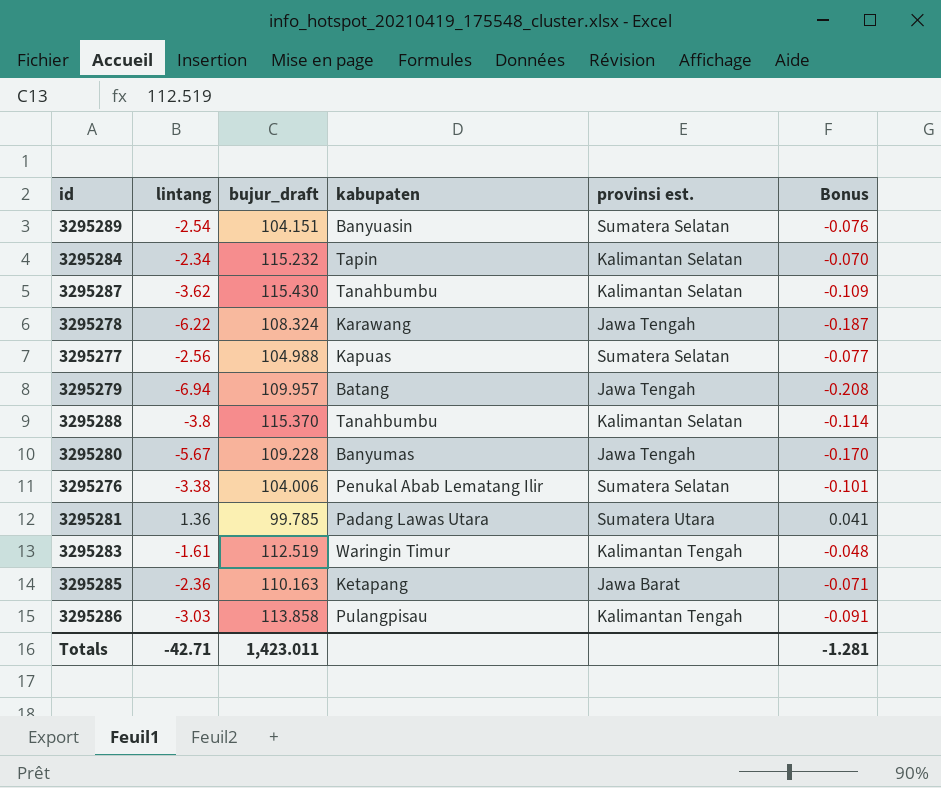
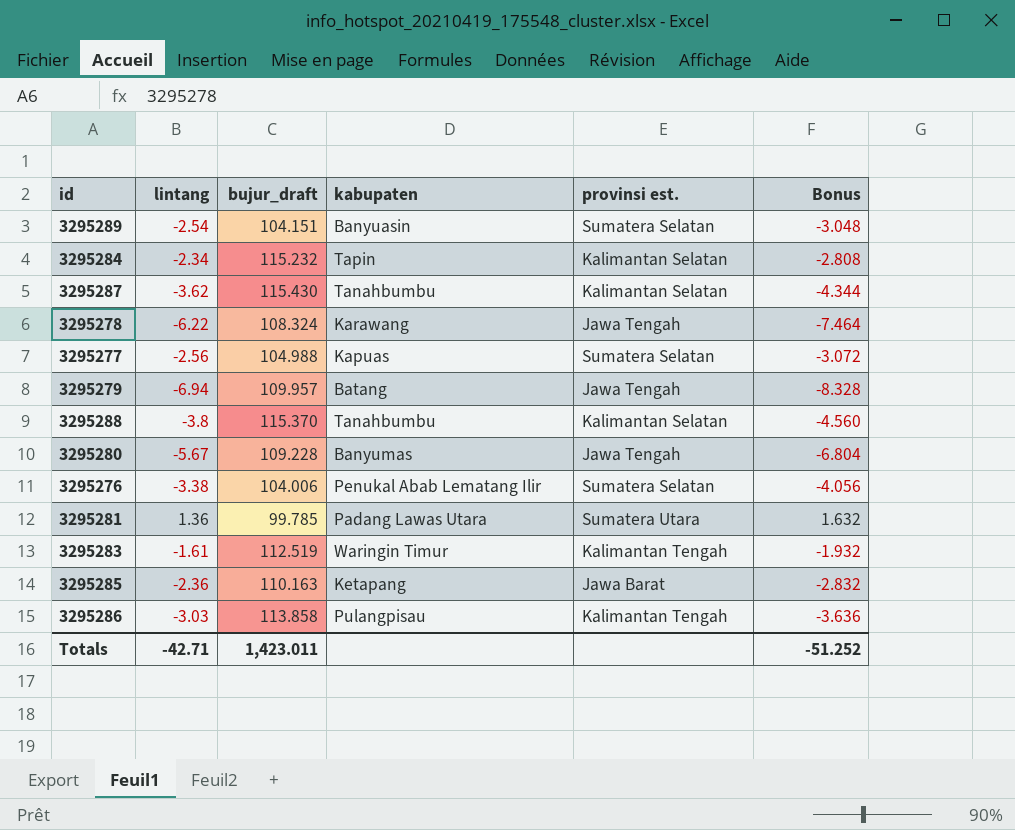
column Bonus | formula: [lintang] * 0.03 -> [lintang] * 1.2
Totals | Bonus: -1.281 -> -51.252

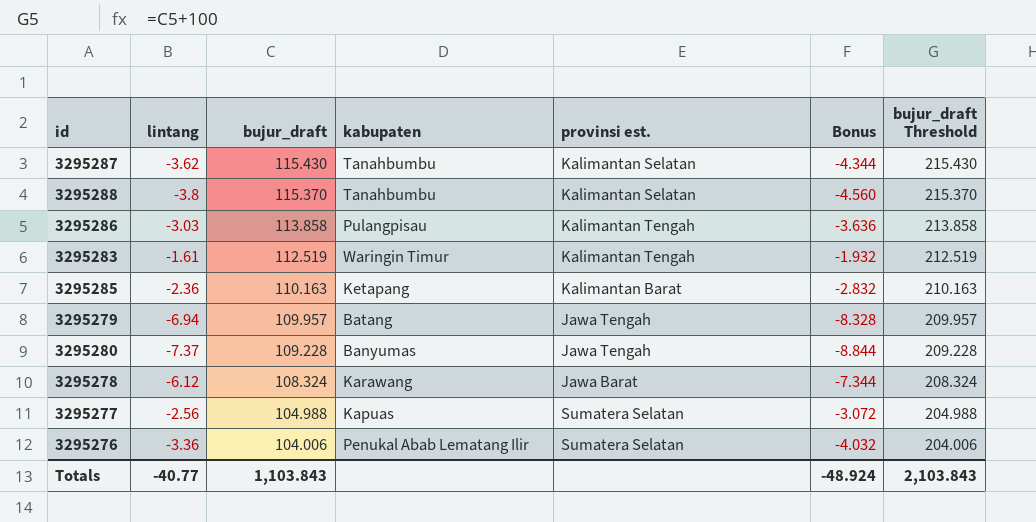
row order: none -> bujur_draft descending
column bujur_draft Threshold | formula: none -> [bujur_draft] + 100
row 3295289: -2.54 | 104.151 | Banyuasin | Sumatera Selatan | -3.048 -> none
row 3295284: -2.34 | 115.232 | Tapin | Kalimantan Selatan | -2.808 -> none
row 3295281: 1.36 | 99.785 | Padang Lawas Utara | Sumatera Utara | 1.632 -> none
3295285 | provinsi est.: Jawa Barat -> Kalimantan Barat
3295280 | lintang: -5.67 -> -7.37
3295280 | Bonus: -6.804 -> -8.844
3295278 | lintang: -6.22 -> -6.12
3295278 | provinsi est.: Jawa Tengah -> Jawa Barat
3295278 | Bonus: -7.464 -> -7.344
3295276 | lintang: -3.38 -> -3.36
3295276 | Bonus: -4.056 -> -4.032
Totals | lintang: -42.71 -> -40.77
Totals | bujur_draft: 1,423.011 -> 1,103.843
Totals | Bonus: -51.252 -> -48.924

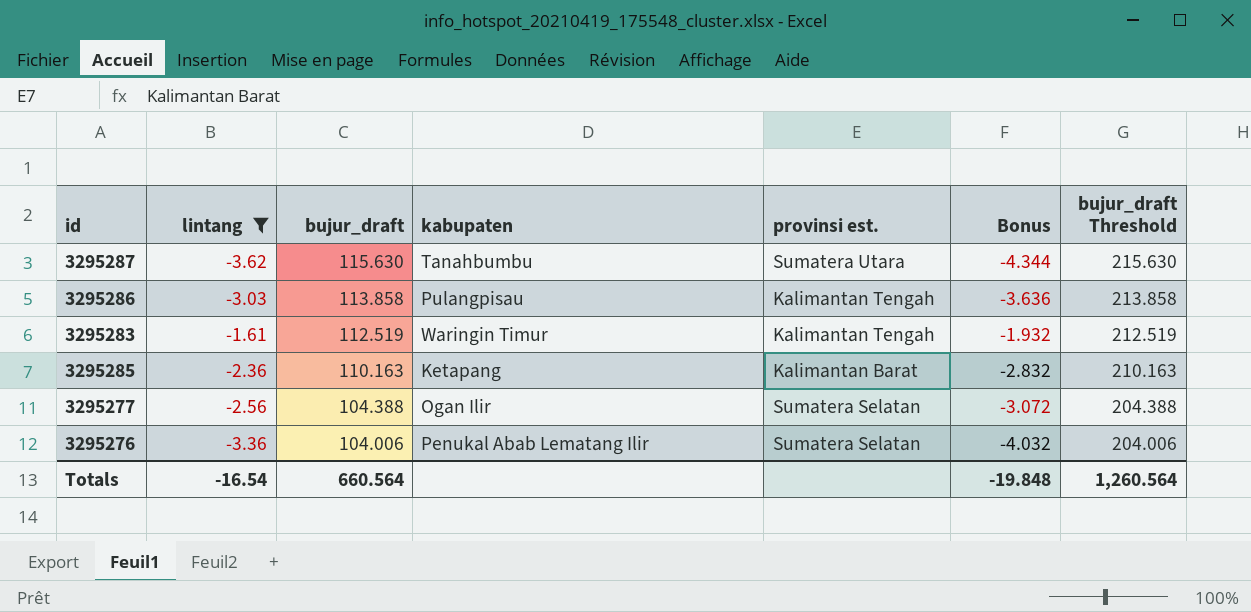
filter: none -> lintang >= -3.62
3295287 | bujur_draft: 115.430 -> 115.630
3295287 | provinsi est.: Kalimantan Selatan -> Sumatera Utara
3295287 | bujur_draft Threshold: 215.430 -> 215.630
3295277 | bujur_draft: 104.988 -> 104.388
3295277 | kabupaten: Kapuas -> Ogan Ilir
3295277 | bujur_draft Threshold: 204.988 -> 204.388
Totals | lintang: -40.77 -> -16.54
Totals | bujur_draft: 1,103.843 -> 660.564
Totals | Bonus: -48.924 -> -19.848
Totals | bujur_draft Threshold: 2,103.843 -> 1,260.564

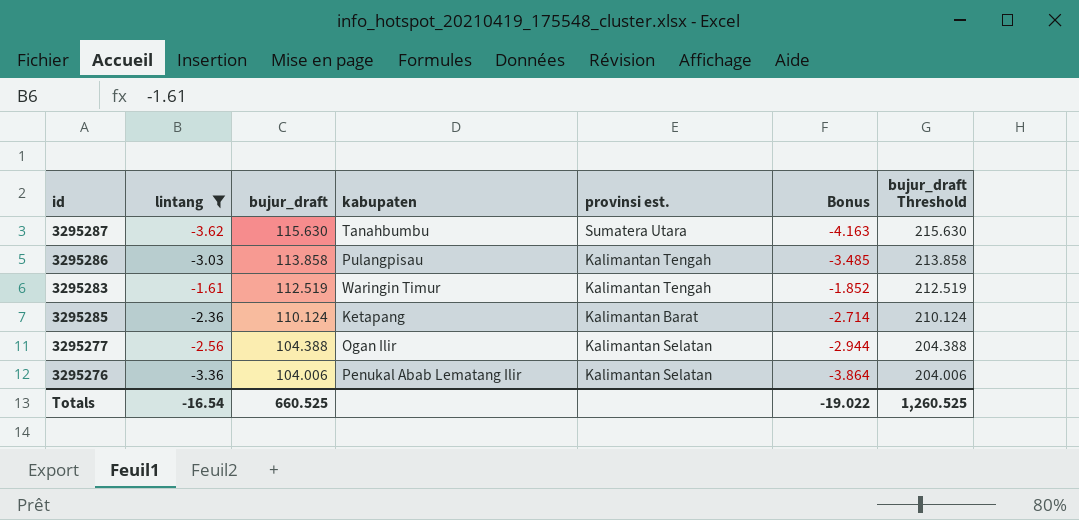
column Bonus | formula: [lintang] * 1.2 -> [lintang] * 1.15
3295285 | bujur_draft: 110.163 -> 110.124
3295285 | bujur_draft Threshold: 210.163 -> 210.124
3295277 | provinsi est.: Sumatera Selatan -> Kalimantan Selatan
3295276 | provinsi est.: Sumatera Selatan -> Kalimantan Selatan
Totals | bujur_draft: 660.564 -> 660.525
Totals | Bonus: -19.848 -> -19.022
Totals | bujur_draft Threshold: 1,260.564 -> 1,260.525

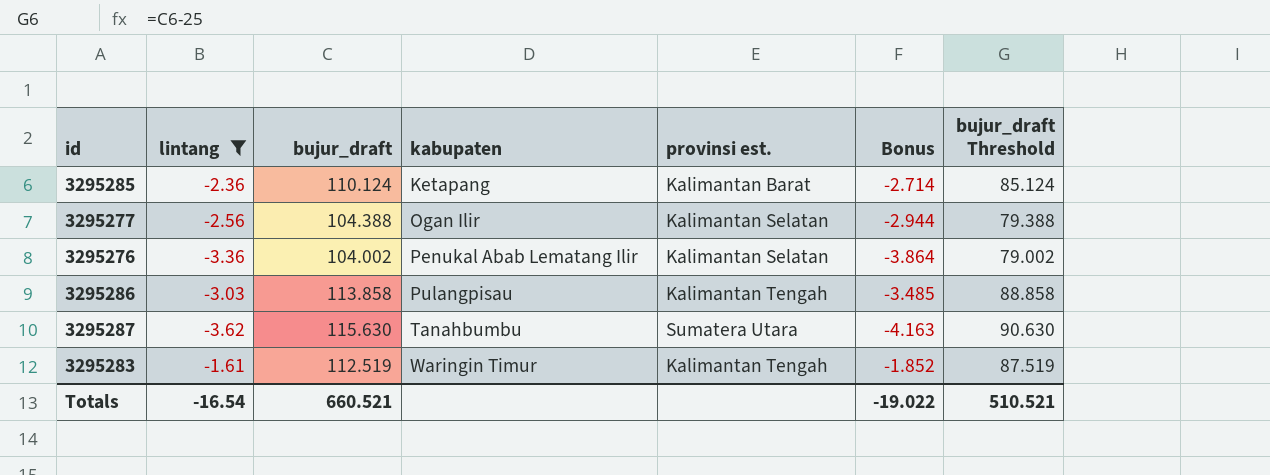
row order: bujur_draft descending -> kabupaten ascending
column bujur_draft Threshold | formula: [bujur_draft] + 100 -> [bujur_draft] - 25
3295276 | bujur_draft: 104.006 -> 104.002
Totals | bujur_draft: 660.525 -> 660.521
Totals | bujur_draft Threshold: 1,260.525 -> 510.521

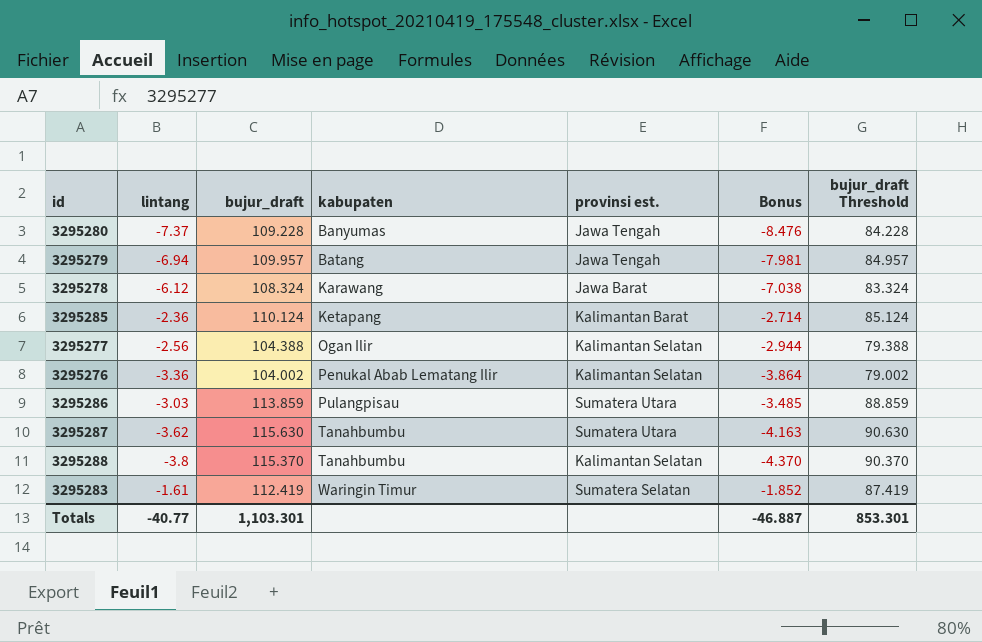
filter: lintang >= -3.62 -> none
3295286 | bujur_draft: 113.858 -> 113.859
3295286 | provinsi est.: Kalimantan Tengah -> Sumatera Utara
3295286 | bujur_draft Threshold: 88.858 -> 88.859
3295283 | bujur_draft: 112.519 -> 112.419
3295283 | provinsi est.: Kalimantan Tengah -> Sumatera Selatan
3295283 | bujur_draft Threshold: 87.519 -> 87.419
Totals | lintang: -16.54 -> -40.77
Totals | bujur_draft: 660.521 -> 1,103.301
Totals | Bonus: -19.022 -> -46.887
Totals | bujur_draft Threshold: 510.521 -> 853.301

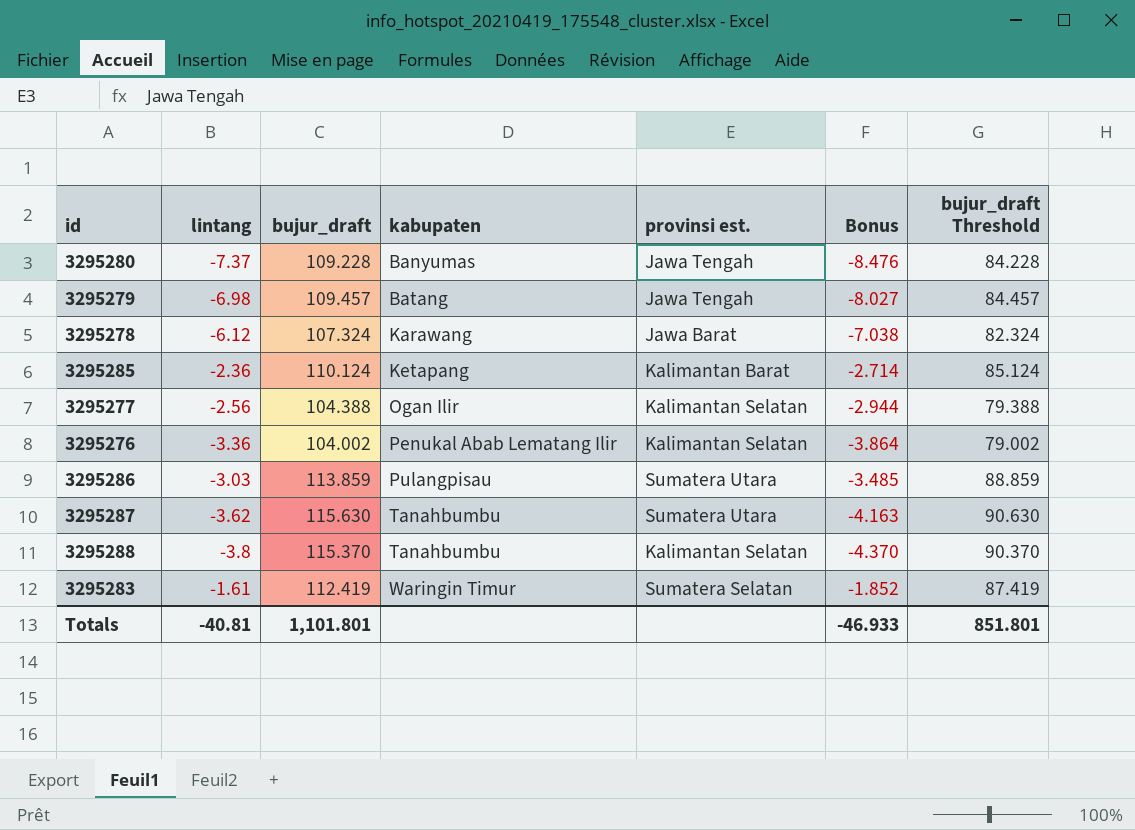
3295279 | lintang: -6.94 -> -6.98
3295279 | bujur_draft: 109.957 -> 109.457
3295279 | Bonus: -7.981 -> -8.027
3295279 | bujur_draft Threshold: 84.957 -> 84.457
3295278 | bujur_draft: 108.324 -> 107.324
3295278 | bujur_draft Threshold: 83.324 -> 82.324
Totals | lintang: -40.77 -> -40.81
Totals | bujur_draft: 1,103.301 -> 1,101.801
Totals | Bonus: -46.887 -> -46.933
Totals | bujur_draft Threshold: 853.301 -> 851.801

